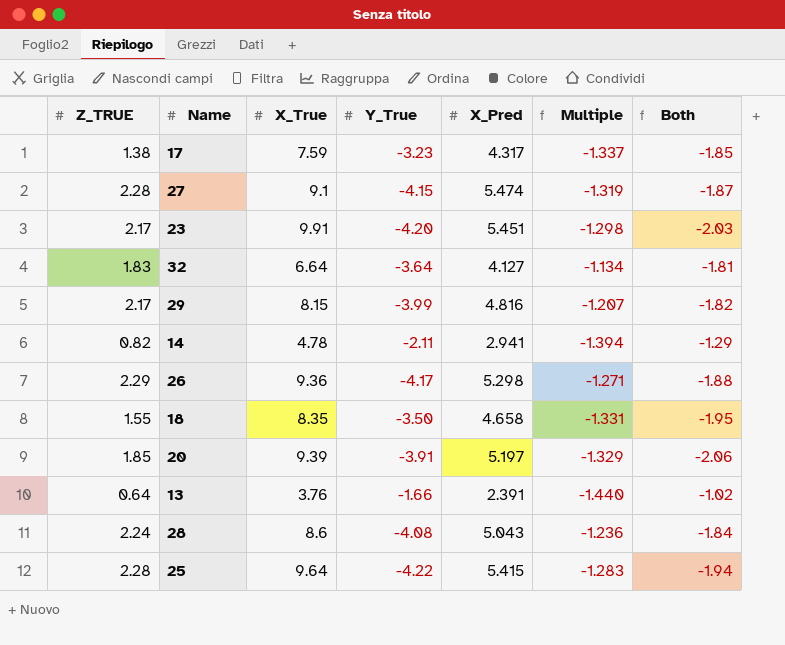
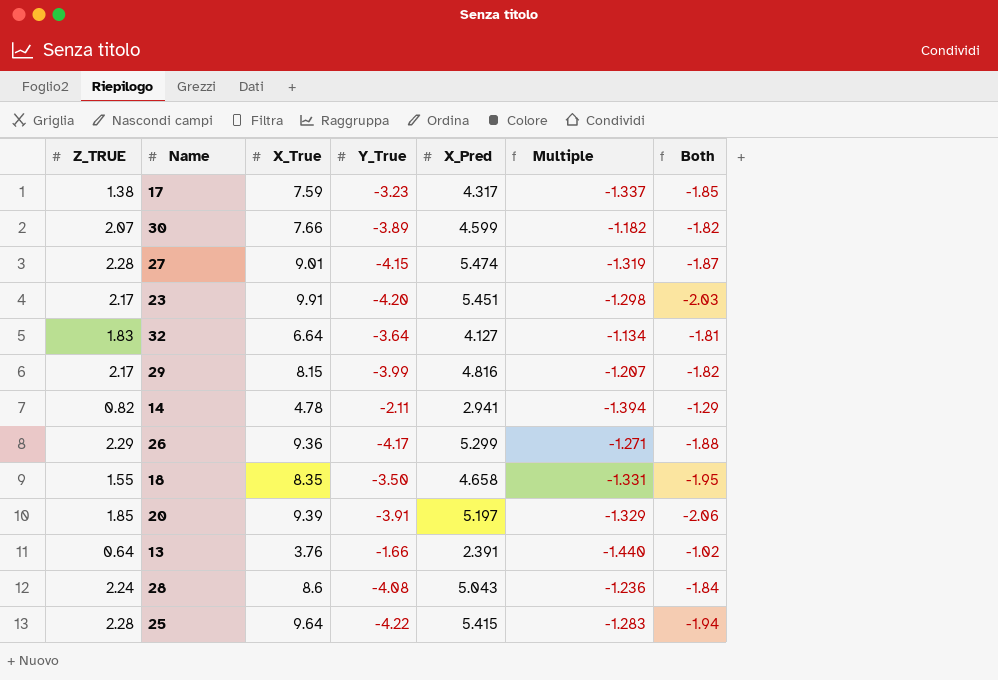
row 30: none -> 2.07 | 7.66 | -3.89 | 4.599 | -1.182 | -1.82
27 | X_True: 9.1 -> 9.01
26 | X_Pred: 5.298 -> 5.299

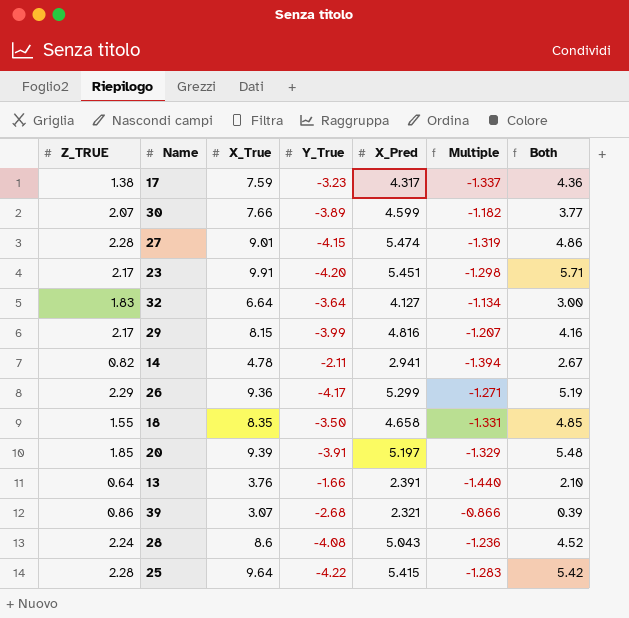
column Both | formula: [Z_TRUE] + [Y_True] -> [X_True] + [Y_True]
row 39: none -> 0.86 | 3.07 | -2.68 | 2.321 | -0.866 | 0.39

